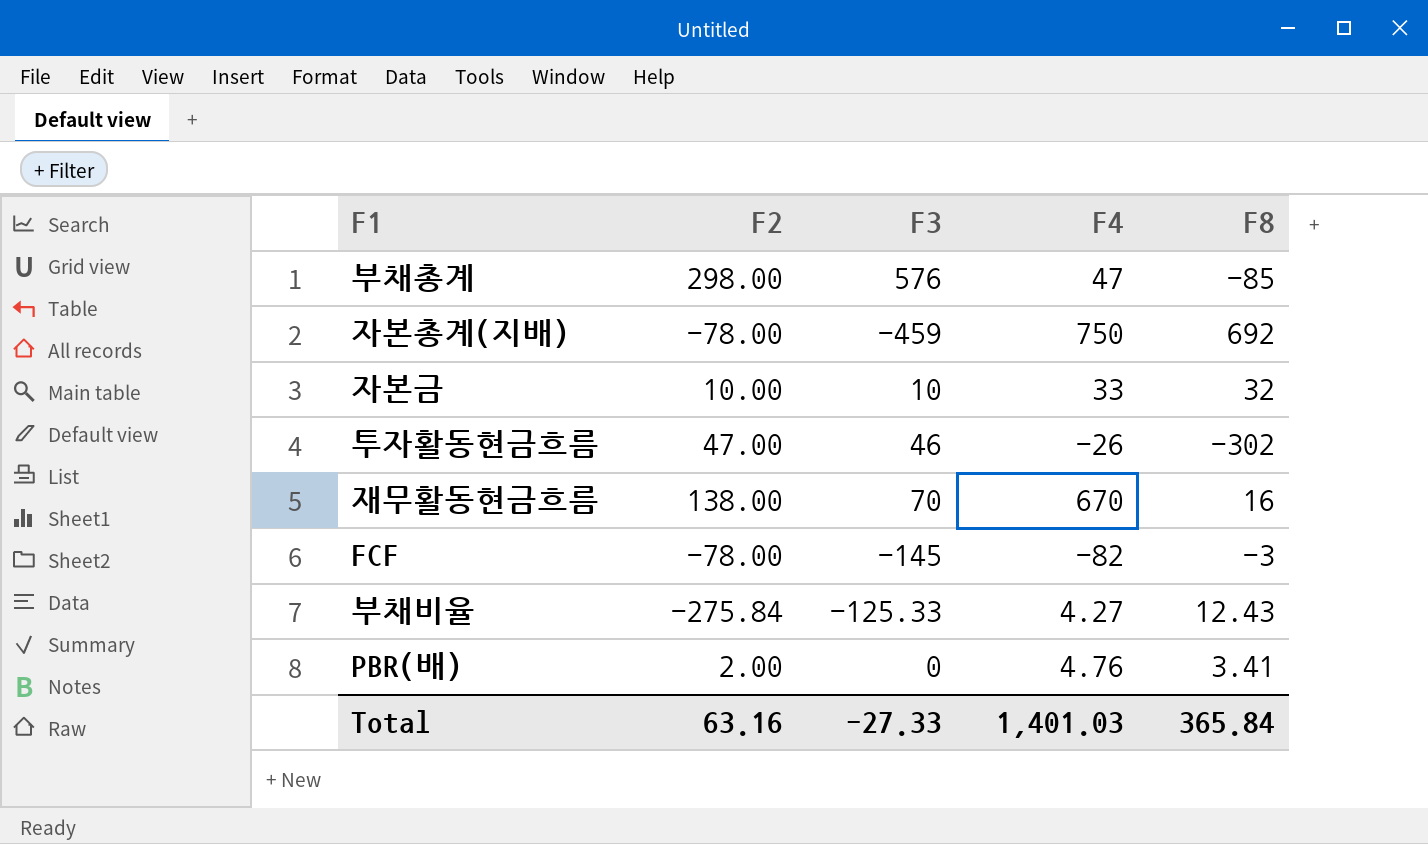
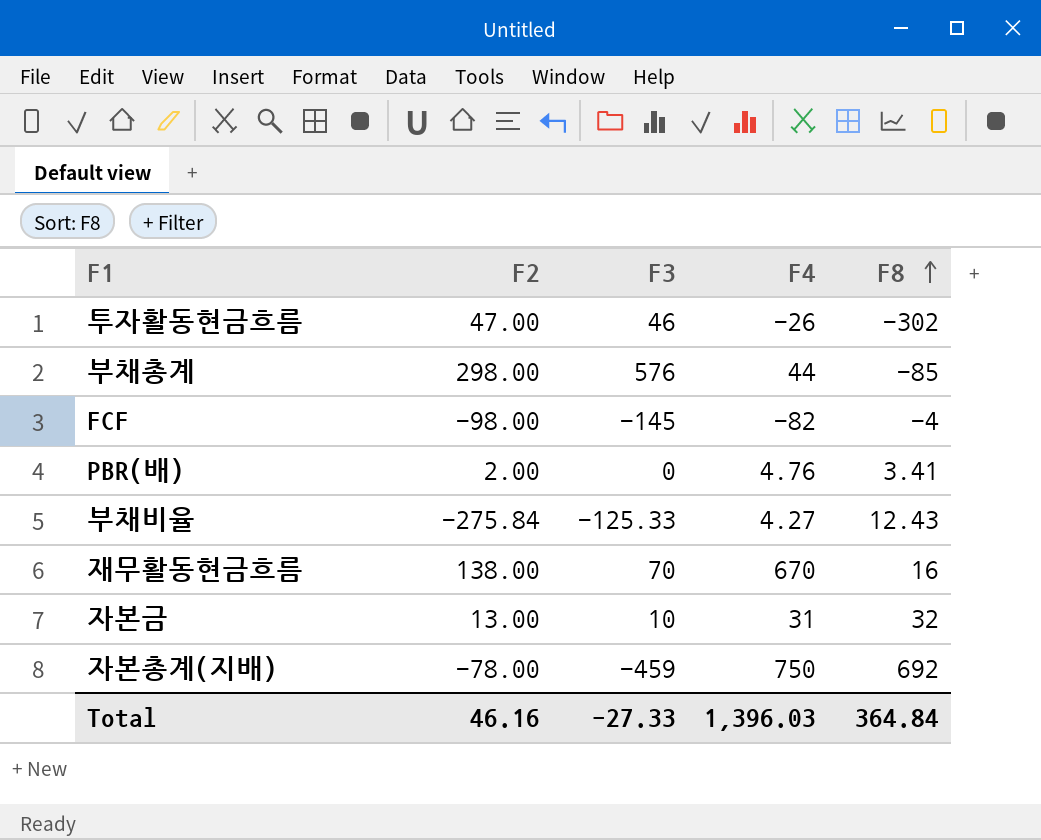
row order: none -> F8 ascending
부채총계 | F4: 47 -> 44
FCF | F2: -78.00 -> -98.00
FCF | F8: -3 -> -4
자본금 | F2: 10.00 -> 13.00
자본금 | F4: 33 -> 31
Total | F2: 63.16 -> 46.16
Total | F4: 1,401.03 -> 1,396.03
Total | F8: 365.84 -> 364.84

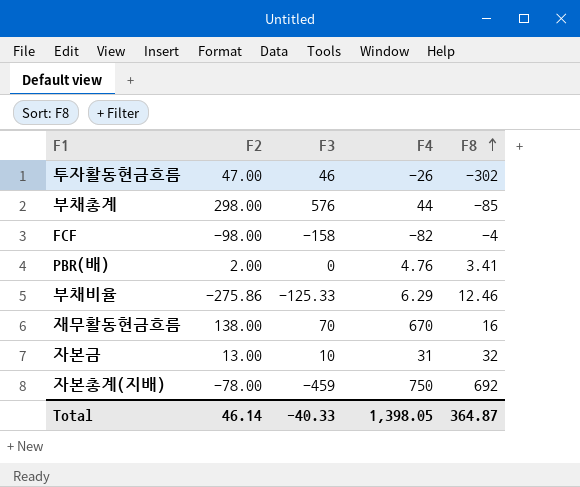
FCF | F3: -145 -> -158
부채비율 | F2: -275.84 -> -275.86
부채비율 | F4: 4.27 -> 6.29
부채비율 | F8: 12.43 -> 12.46
Total | F2: 46.16 -> 46.14
Total | F3: -27.33 -> -40.33
Total | F4: 1,396.03 -> 1,398.05
Total | F8: 364.84 -> 364.87

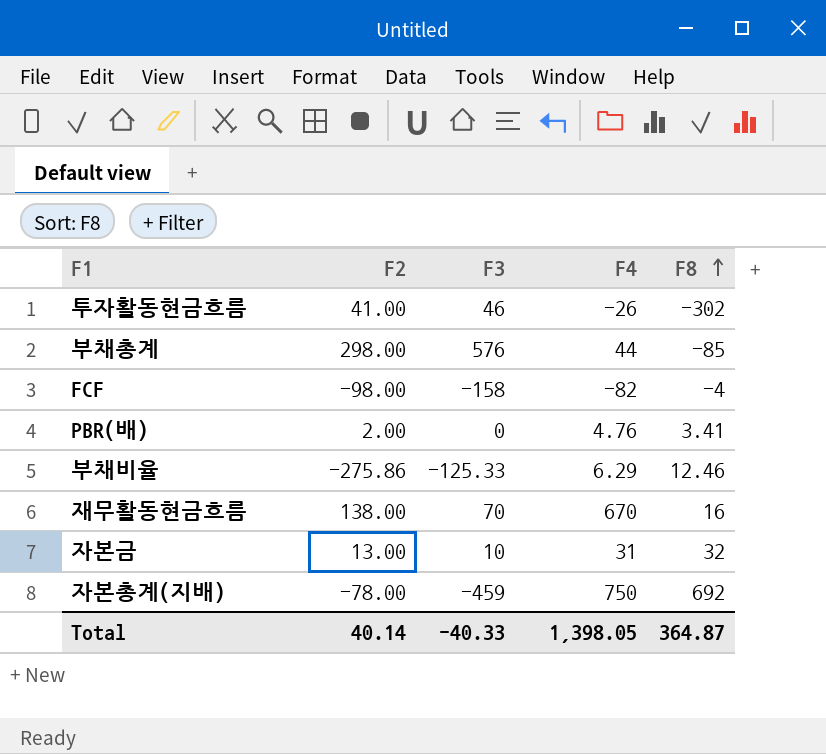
투자활동현금흐름 | F2: 47.00 -> 41.00
Total | F2: 46.14 -> 40.14

